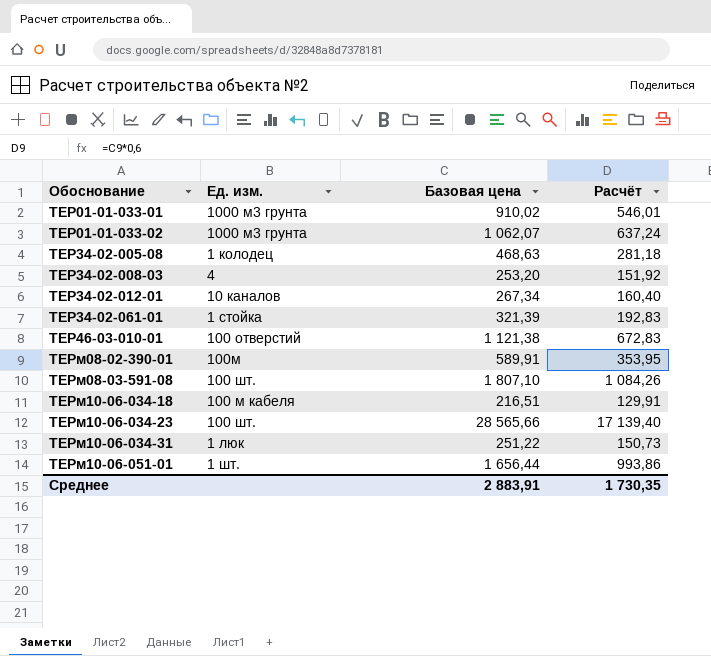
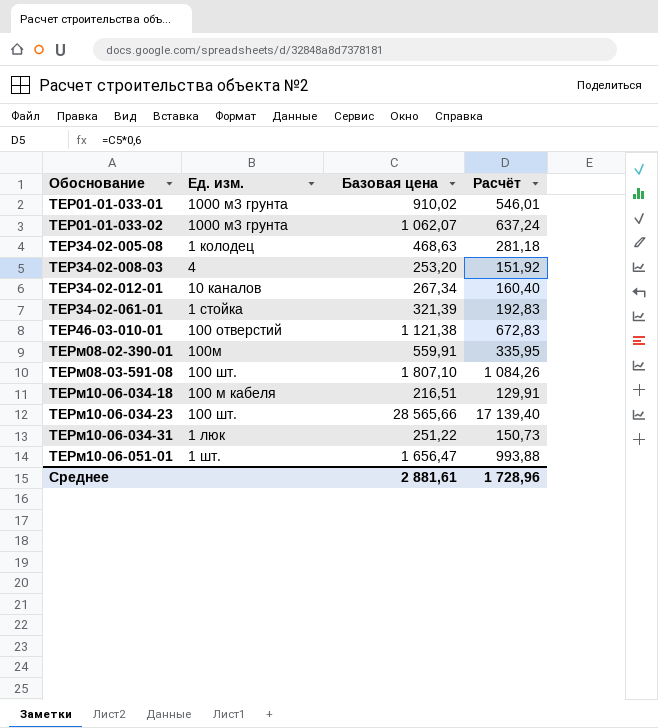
ТЕРм08-02-390-01 | Базовая цена: 589,91 -> 559,91
ТЕРм08-02-390-01 | Расчёт: 353,95 -> 335,95
ТЕРм10-06-051-01 | Базовая цена: 1 656,44 -> 1 656,47
ТЕРм10-06-051-01 | Расчёт: 993,86 -> 993,88
Среднее | Базовая цена: 2 883,91 -> 2 881,61
Среднее | Расчёт: 1 730,35 -> 1 728,96

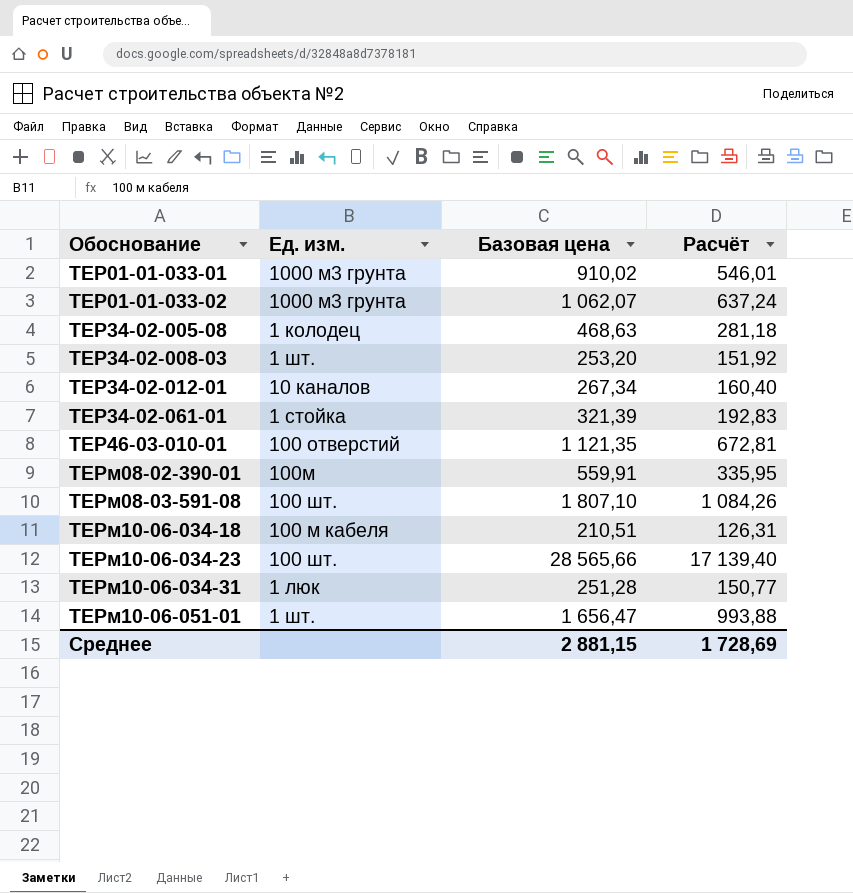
ТЕР34-02-008-03 | Ед. изм.: 4 -> 1 шт.
ТЕР46-03-010-01 | Базовая цена: 1 121,38 -> 1 121,35
ТЕР46-03-010-01 | Расчёт: 672,83 -> 672,81
ТЕРм10-06-034-18 | Базовая цена: 216,51 -> 210,51
ТЕРм10-06-034-18 | Расчёт: 129,91 -> 126,31
ТЕРм10-06-034-31 | Базовая цена: 251,22 -> 251,28
ТЕРм10-06-034-31 | Расчёт: 150,73 -> 150,77
Среднее | Базовая цена: 2 881,61 -> 2 881,15
Среднее | Расчёт: 1 728,96 -> 1 728,69

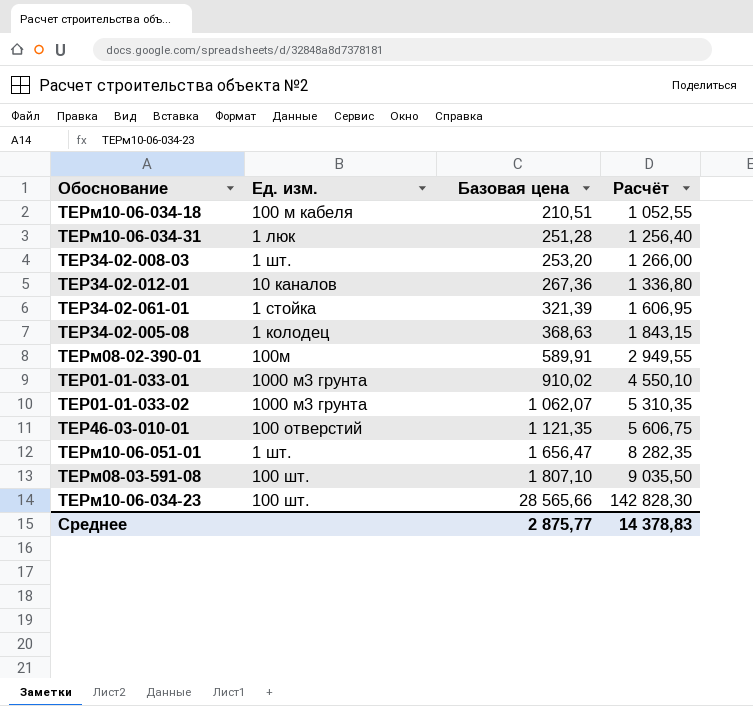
row order: Обоснование ascending -> Базовая цена ascending
column Расчёт | formula: [Базовая цена] * 0,6 -> [Базовая цена] * 5
ТЕР34-02-012-01 | Базовая цена: 267,34 -> 267,36
ТЕР34-02-005-08 | Базовая цена: 468,63 -> 368,63
ТЕРм08-02-390-01 | Базовая цена: 559,91 -> 589,91
Среднее | Базовая цена: 2 881,15 -> 2 875,77
Среднее | Расчёт: 1 728,69 -> 14 378,83

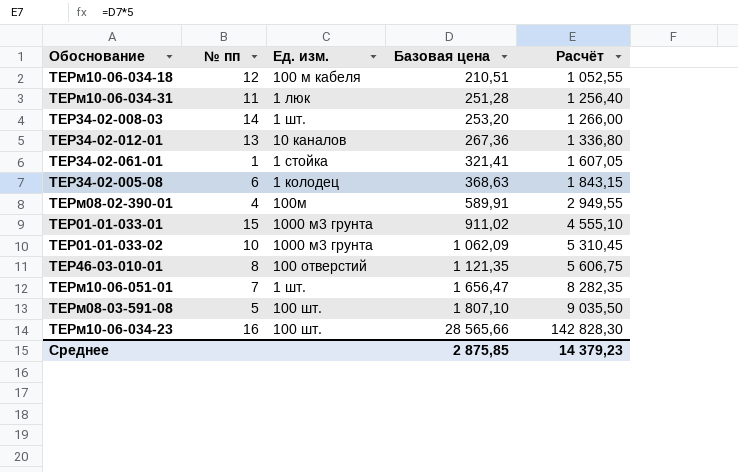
column № пп | position: none -> 2
ТЕР34-02-061-01 | Базовая цена: 321,39 -> 321,41
ТЕР34-02-061-01 | Расчёт: 1 606,95 -> 1 607,05
ТЕР01-01-033-01 | Базовая цена: 910,02 -> 911,02
ТЕР01-01-033-01 | Расчёт: 4 550,10 -> 4 555,10
ТЕР01-01-033-02 | Базовая цена: 1 062,07 -> 1 062,09
ТЕР01-01-033-02 | Расчёт: 5 310,35 -> 5 310,45
Среднее | Базовая цена: 2 875,77 -> 2 875,85
Среднее | Расчёт: 14 378,83 -> 14 379,23

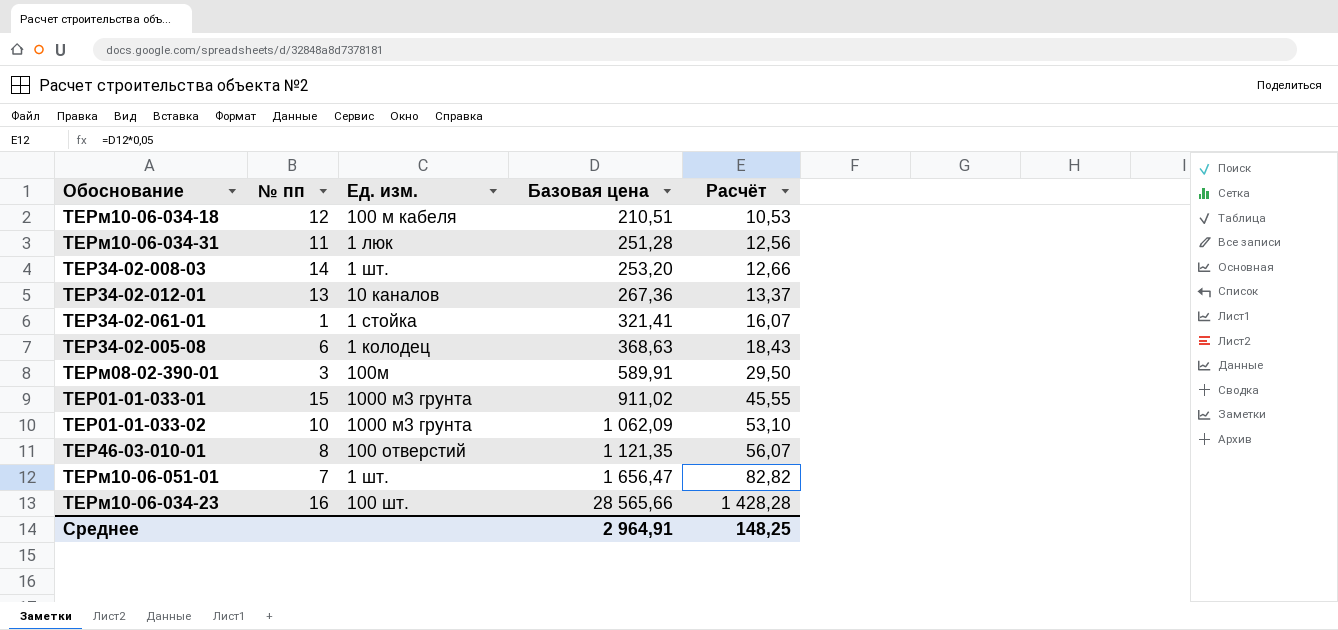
column Расчёт | formula: [Базовая цена] * 5 -> [Базовая цена] * 0,05
row ТЕРм08-03-591-08: 5 | 100 шт. | 1 807,10 | 9 035,50 -> none
ТЕРм08-02-390-01 | № пп: 4 -> 3
Среднее | Базовая цена: 2 875,85 -> 2 964,91
Среднее | Расчёт: 14 379,23 -> 148,25

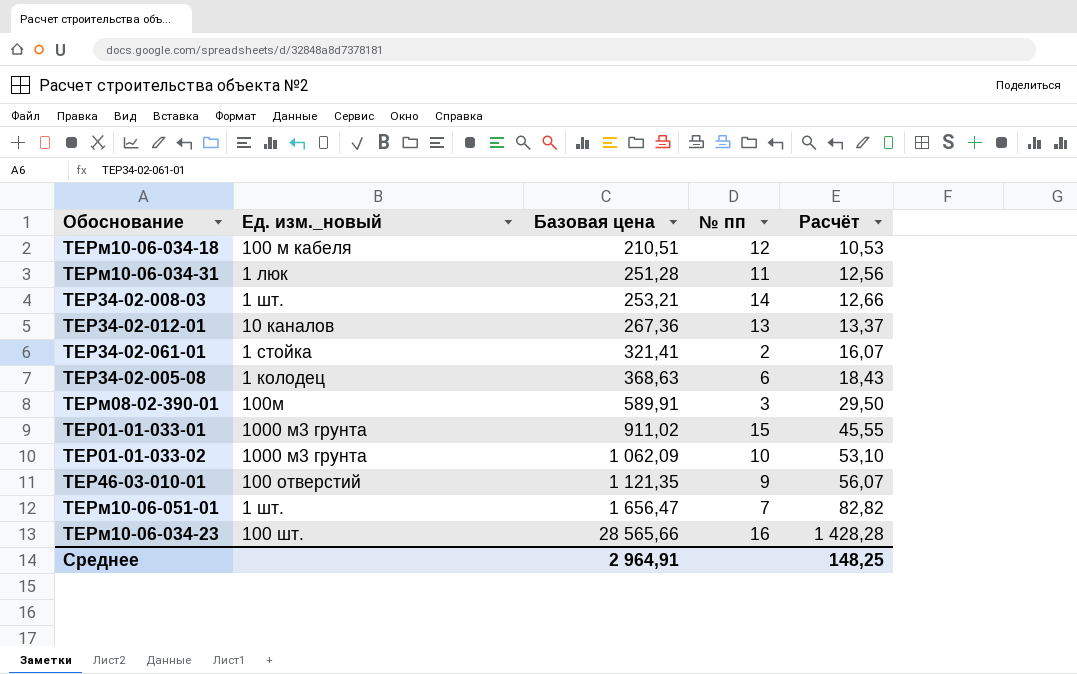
column name: Ед. изм. -> Ед. изм._новый
column № пп | position: 2 -> 4
ТЕР34-02-008-03 | Базовая цена: 253,20 -> 253,21
ТЕР34-02-061-01 | № пп: 1 -> 2
ТЕР46-03-010-01 | № пп: 8 -> 9

